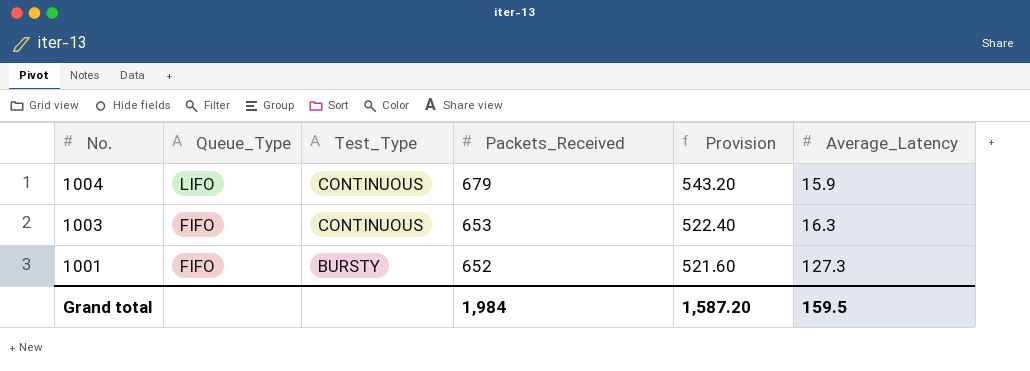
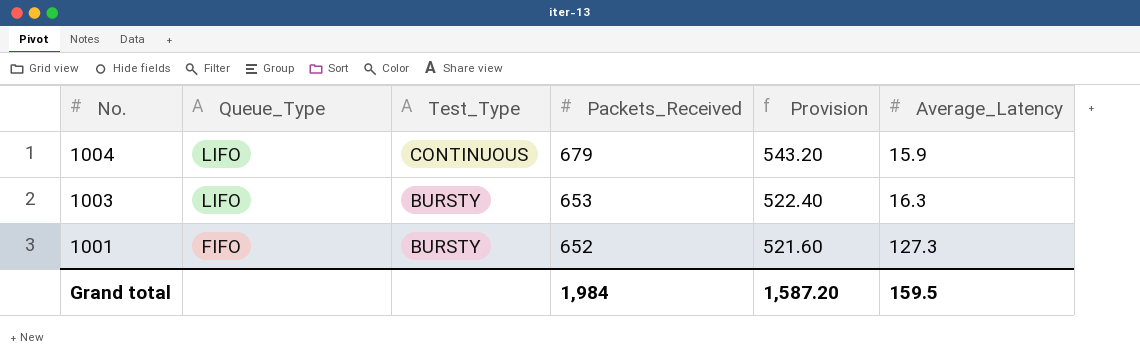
1003 | Queue_Type: FIFO -> LIFO
1003 | Test_Type: CONTINUOUS -> BURSTY

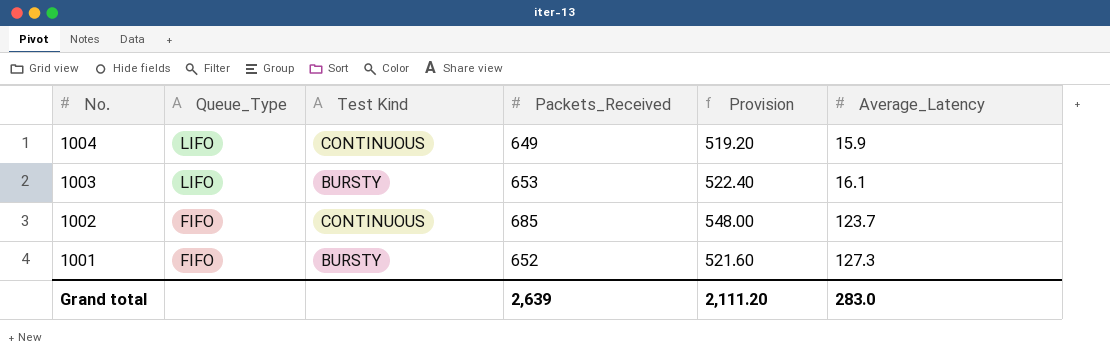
column name: Test_Type -> Test Kind
1004 | Packets_Received: 679 -> 649
1004 | Provision: 543.20 -> 519.20
1003 | Average_Latency: 16.3 -> 16.1
row 1002: none -> FIFO | CONTINUOUS | 685 | 548.00 | 123.7
Grand total | Packets_Received: 1,984 -> 2,639
Grand total | Provision: 1,587.20 -> 2,111.20
Grand total | Average_Latency: 159.5 -> 283.0

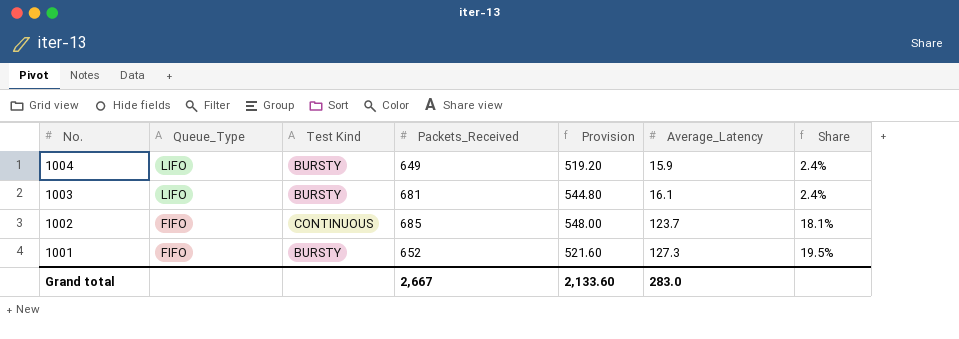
column Share | formula: none -> [Average_Latency] / [Packets_Received]
1004 | Test Kind: CONTINUOUS -> BURSTY
1003 | Packets_Received: 653 -> 681
1003 | Provision: 522.40 -> 544.80
Grand total | Packets_Received: 2,639 -> 2,667
Grand total | Provision: 2,111.20 -> 2,133.60

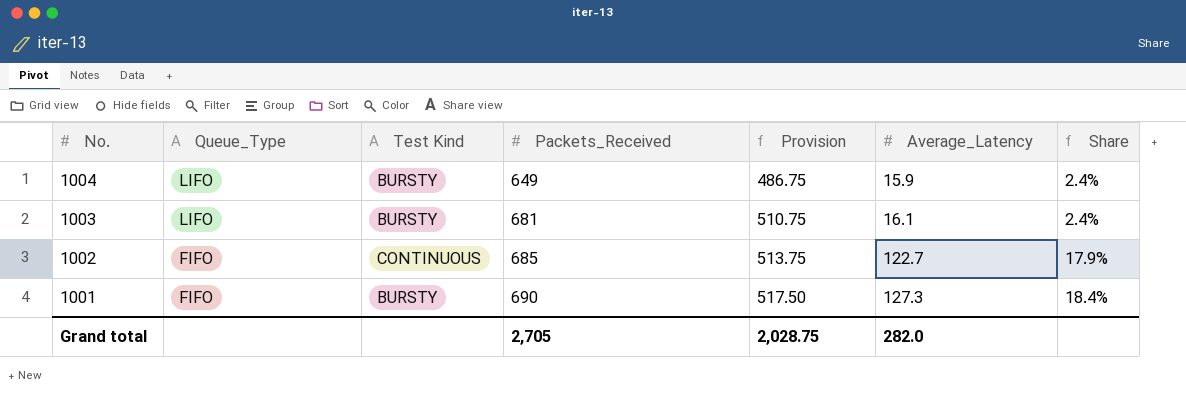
column Provision | formula: [Packets_Received] * 0.8 -> [Packets_Received] * 0.75
1002 | Average_Latency: 123.7 -> 122.7
1002 | Share: 18.1% -> 17.9%
1001 | Packets_Received: 652 -> 690
1001 | Share: 19.5% -> 18.4%
Grand total | Packets_Received: 2,667 -> 2,705
Grand total | Provision: 2,133.60 -> 2,028.75
Grand total | Average_Latency: 283.0 -> 282.0

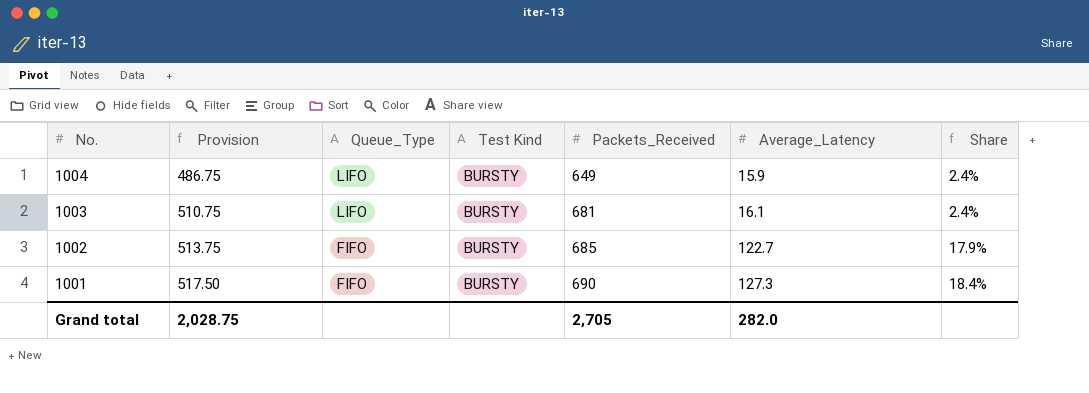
column Provision | position: 5 -> 2
1002 | Test Kind: CONTINUOUS -> BURSTY

